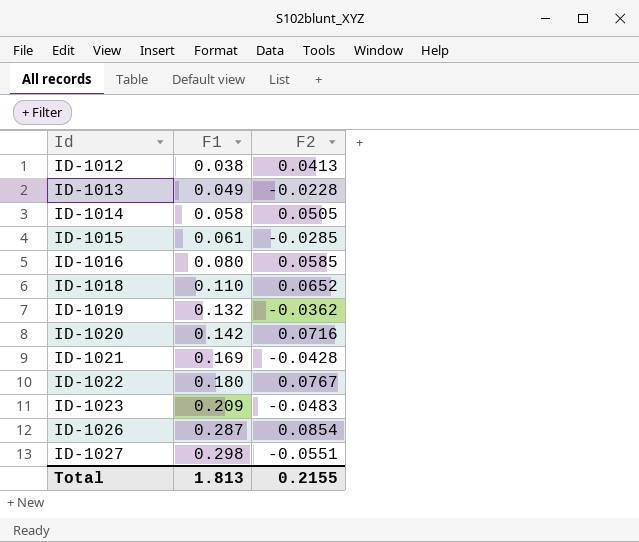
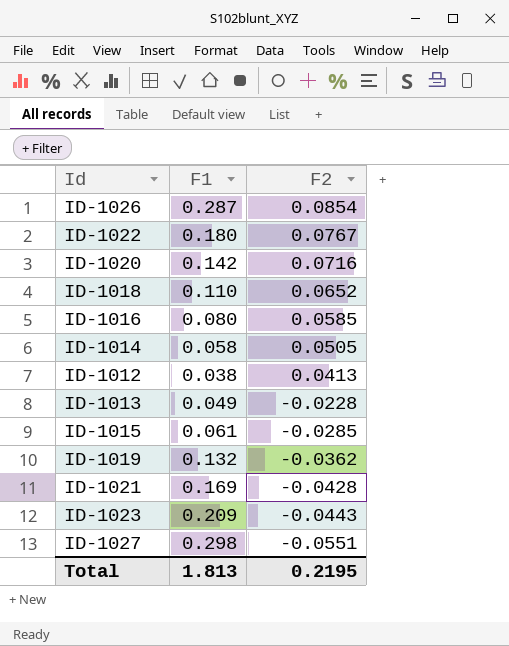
row order: Id ascending -> F2 descending
ID-1023 | F2: -0.0483 -> -0.0443
Total | F2: 0.2155 -> 0.2195

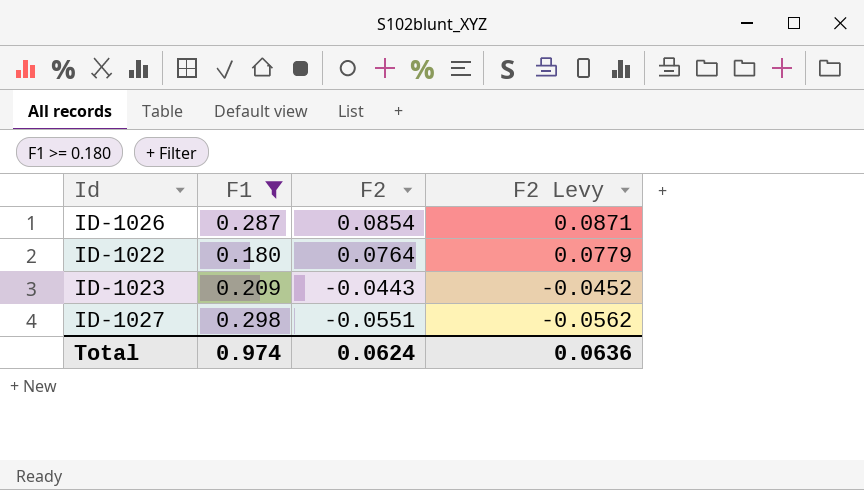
filter: none -> F1 >= 0.180
column F2 Levy | formula: none -> [F2] * 1.02
ID-1022 | F2: 0.0767 -> 0.0764
Total | F1: 1.813 -> 0.974
Total | F2: 0.2195 -> 0.0624

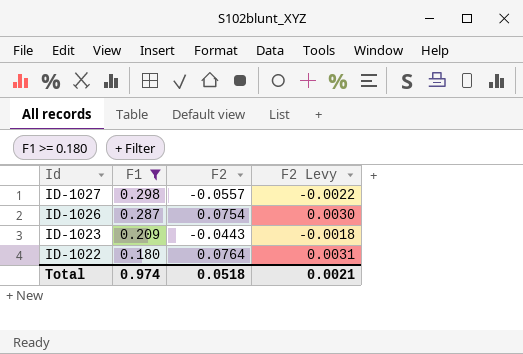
row order: F2 descending -> Id descending
column F2 Levy | formula: [F2] * 1.02 -> [F2] * 0.04
ID-1027 | F2: -0.0551 -> -0.0557
ID-1026 | F2: 0.0854 -> 0.0754
Total | F2: 0.0624 -> 0.0518
Total | F2 Levy: 0.0636 -> 0.0021

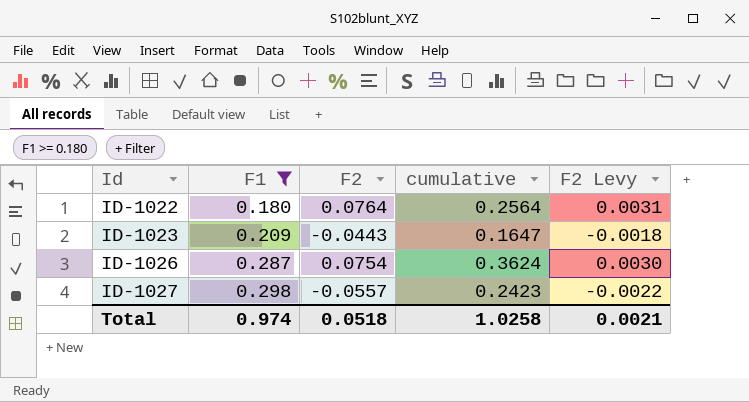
row order: Id descending -> Id ascending
column cumulative | formula: none -> [F1] + [F2]

